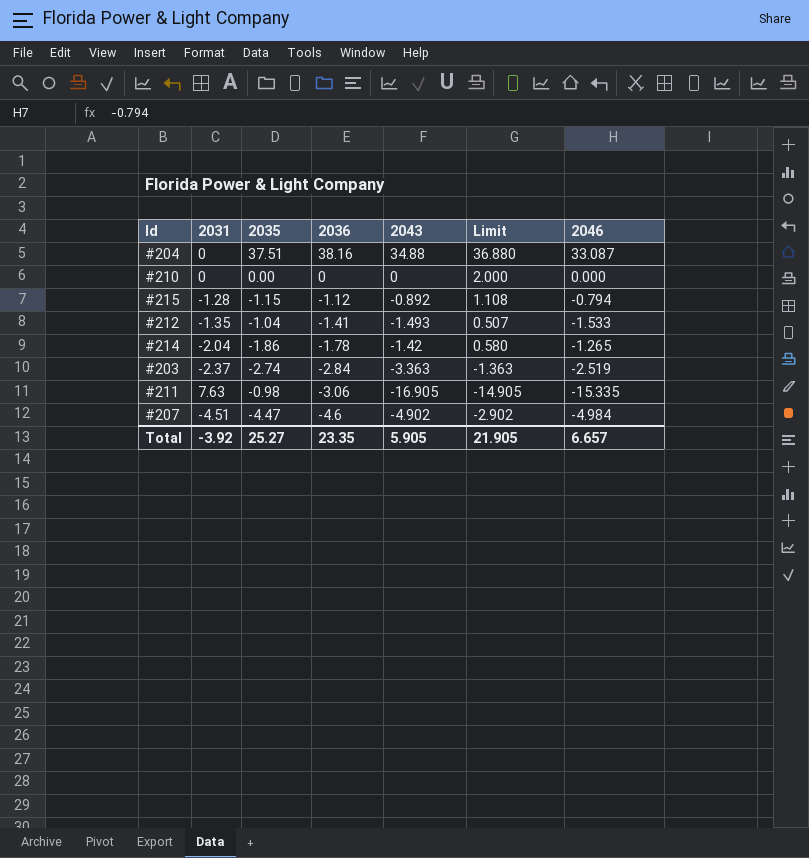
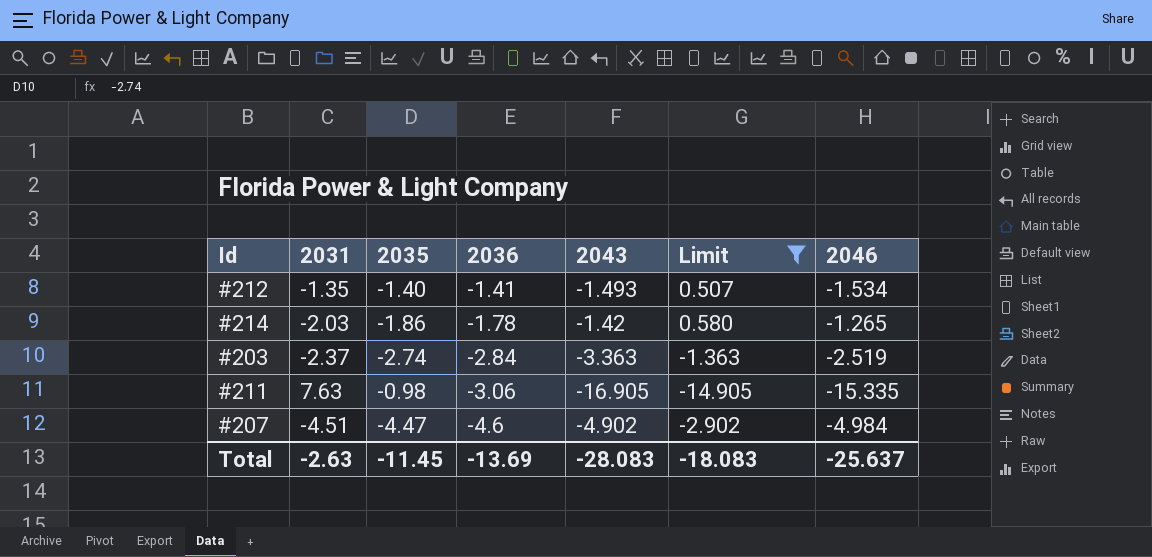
filter: none -> Limit <= 0.580
#212 | 2035: -1.04 -> -1.40
#212 | 2046: -1.533 -> -1.534
#214 | 2031: -2.04 -> -2.03
Total | 2031: -3.92 -> -2.63
Total | 2035: 25.27 -> -11.45
Total | 2036: 23.35 -> -13.69
Total | 2043: 5.905 -> -28.083
Total | Limit: 21.905 -> -18.083
Total | 2046: 6.657 -> -25.637

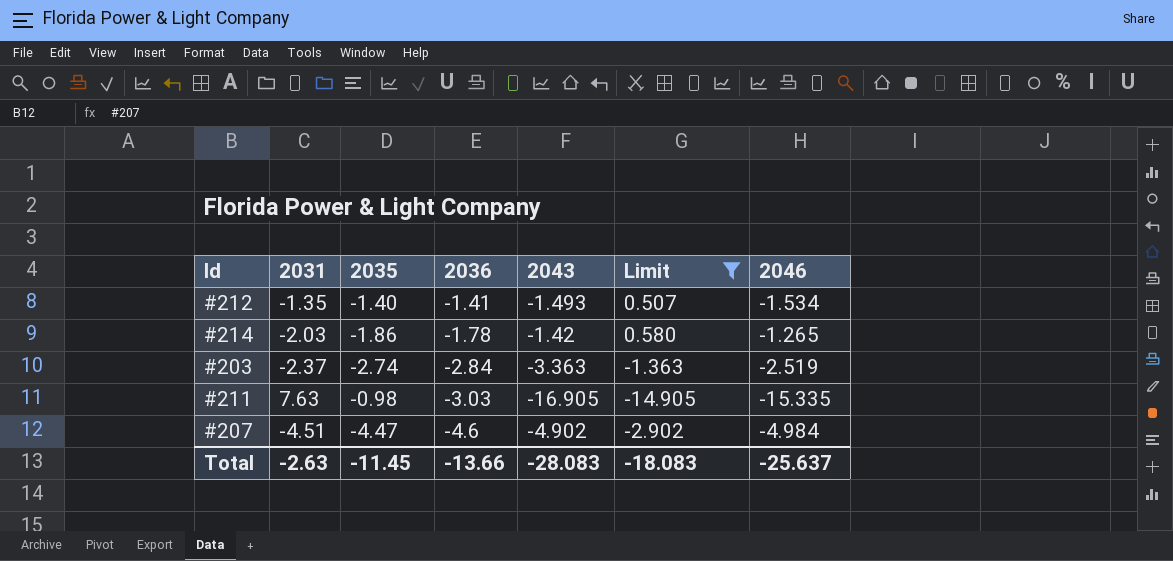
#211 | 2036: -3.06 -> -3.03
Total | 2036: -13.69 -> -13.66

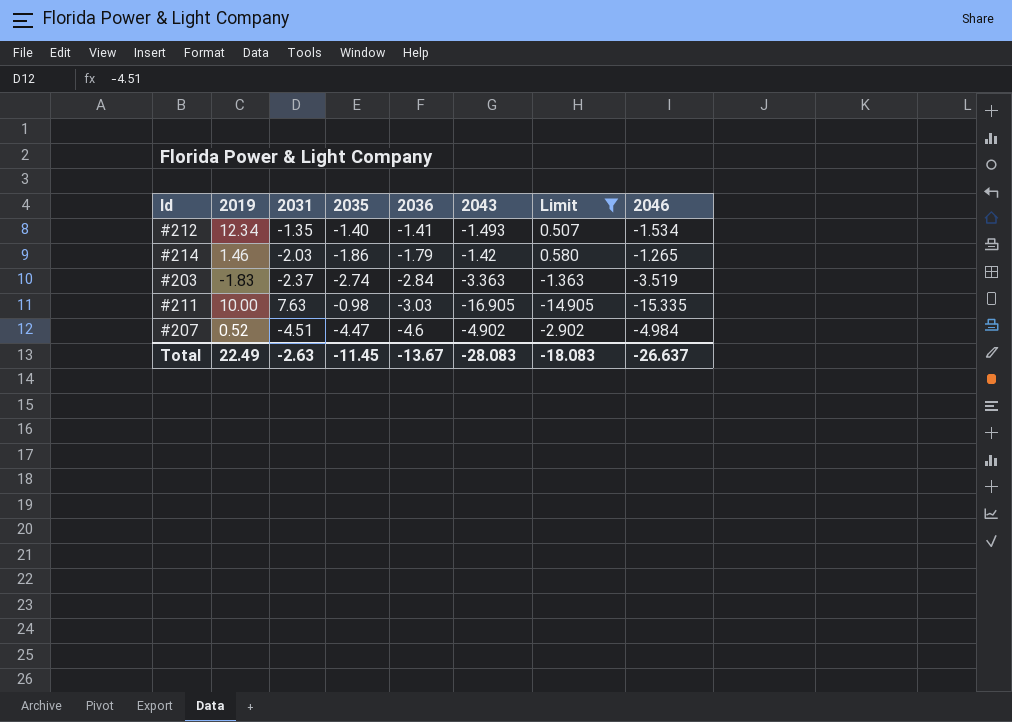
column 2019 | position: none -> 2
#214 | 2036: -1.78 -> -1.79
#203 | 2046: -2.519 -> -3.519
Total | 2036: -13.66 -> -13.67
Total | 2046: -25.637 -> -26.637

